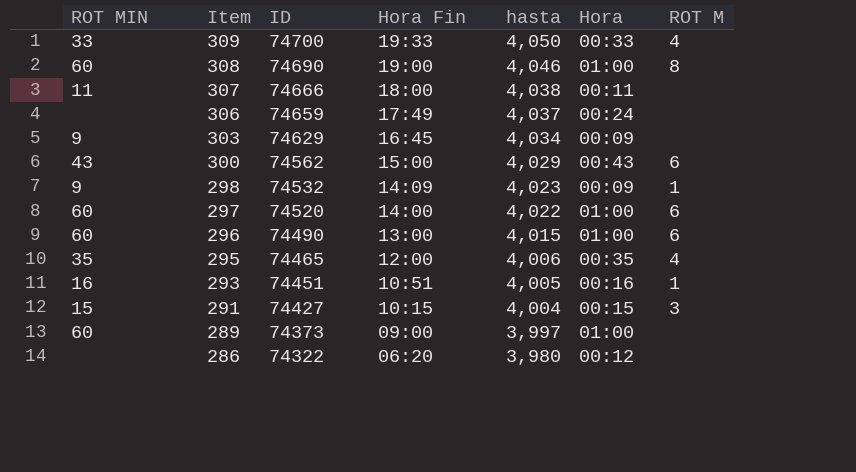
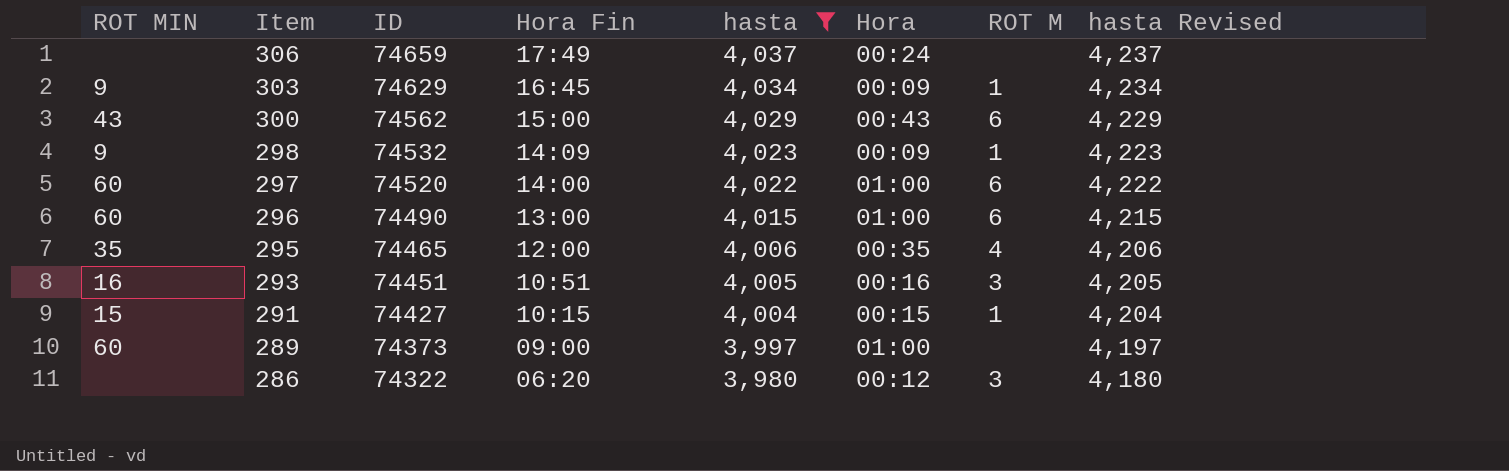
filter: none -> hasta <= 4,037
column hasta Revised | formula: none -> [hasta] + 200
303 | ROT M: none -> 1
293 | ROT M: 1 -> 3
291 | ROT M: 3 -> 1
286 | ROT M: none -> 3

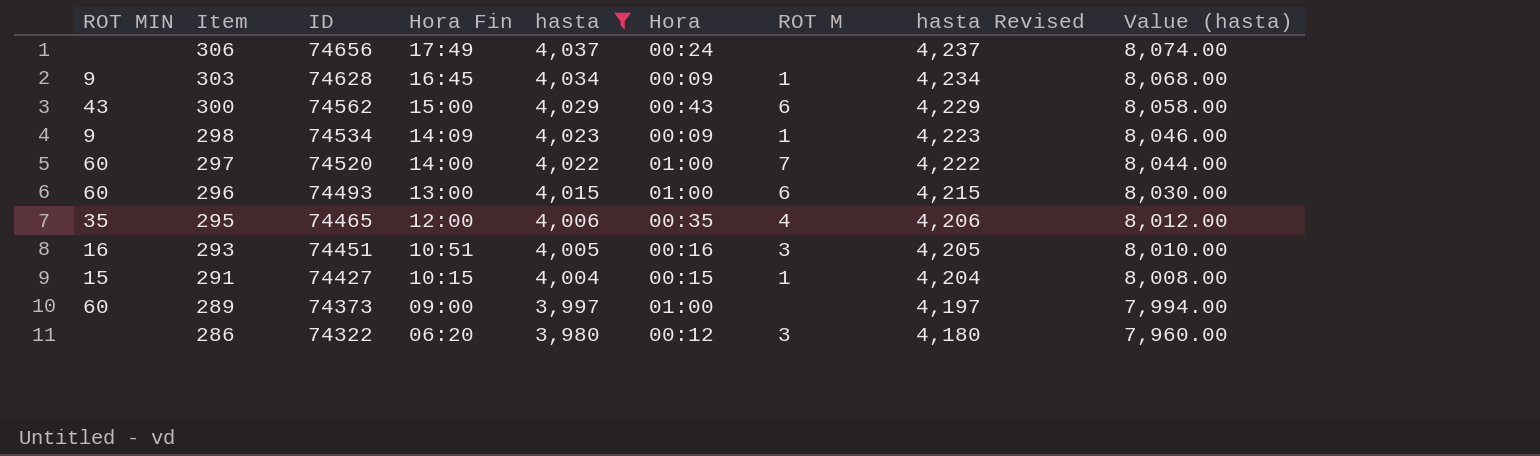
column Value (hasta) | formula: none -> [hasta] * 2
306 | ID: 74659 -> 74656
303 | ID: 74629 -> 74628
298 | ID: 74532 -> 74534
297 | ROT M: 6 -> 7
296 | ID: 74490 -> 74493

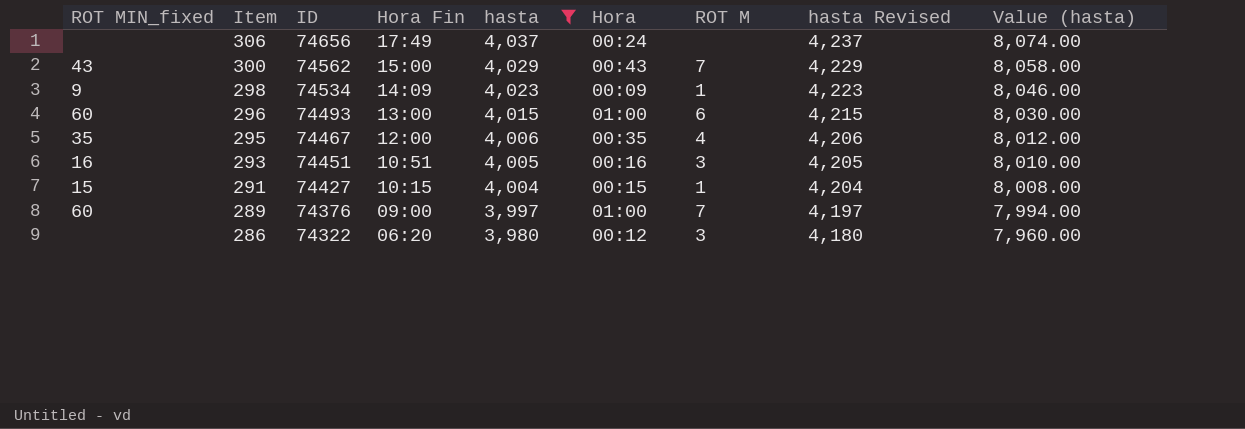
column name: ROT MIN -> ROT MIN_fixed
row 303: 9 | 74628 | 16:45 | 4,034 | 00:09 | 1 | 4,234 | 8,068.00 -> none
row 297: 60 | 74520 | 14:00 | 4,022 | 01:00 | 7 | 4,222 | 8,044.00 -> none
300 | ROT M: 6 -> 7
295 | ID: 74465 -> 74467
289 | ID: 74373 -> 74376
289 | ROT M: none -> 7

